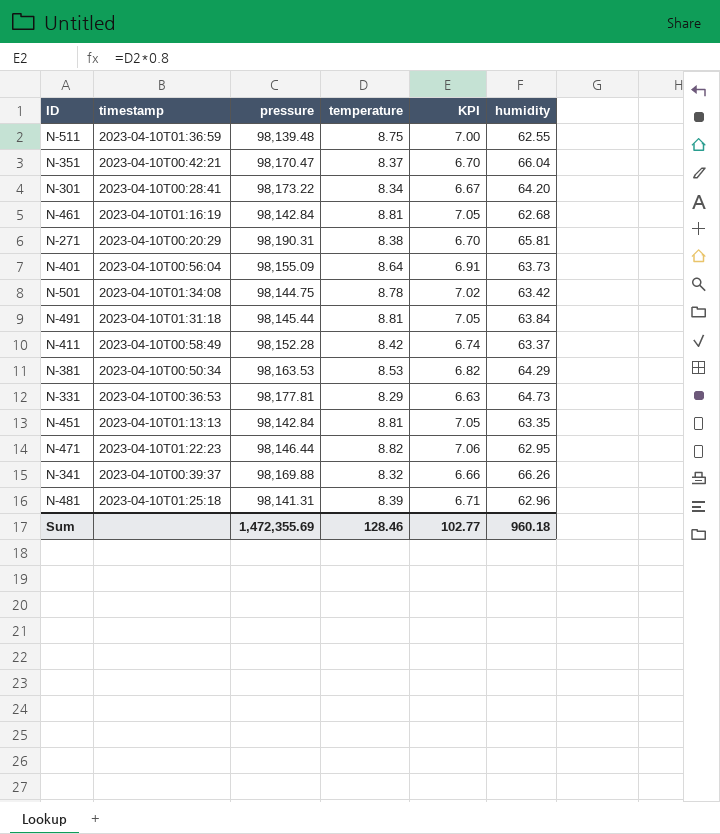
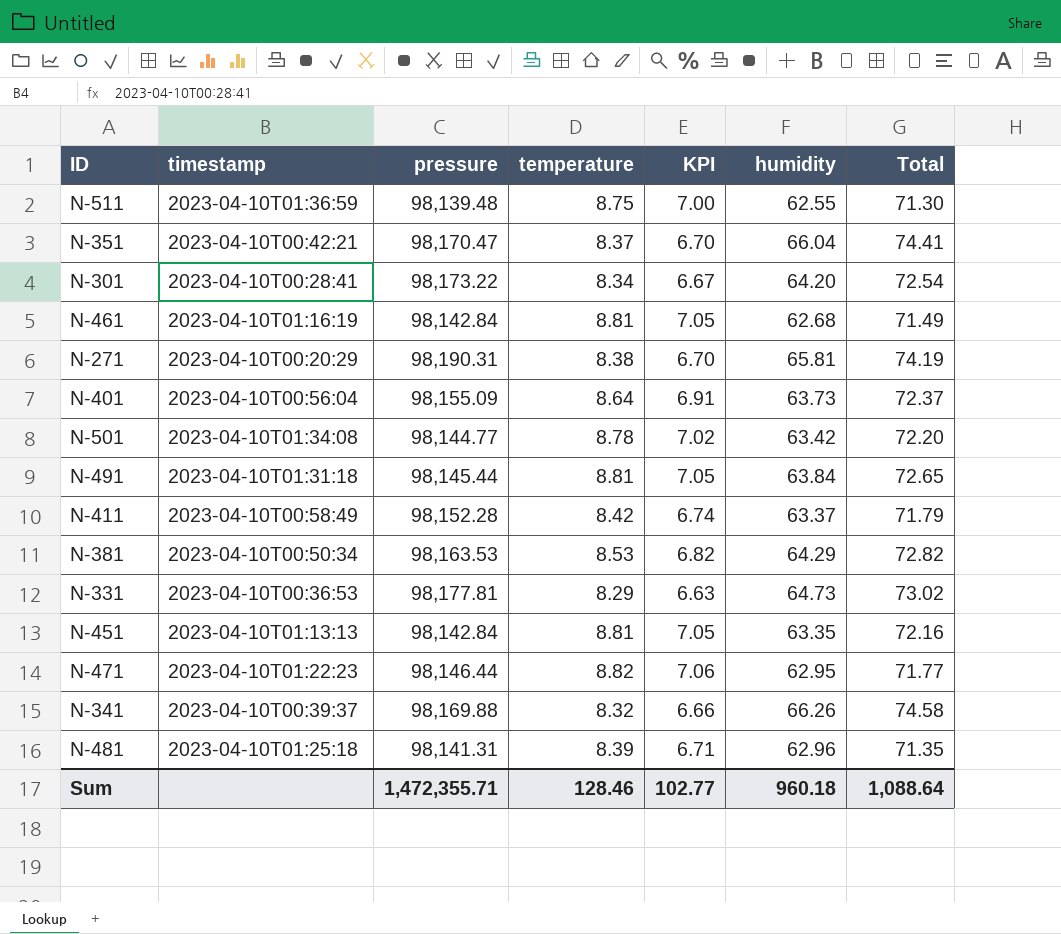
column Total | formula: none -> [temperature] + [humidity]
N-501 | pressure: 98,144.75 -> 98,144.77
Sum | pressure: 1,472,355.69 -> 1,472,355.71

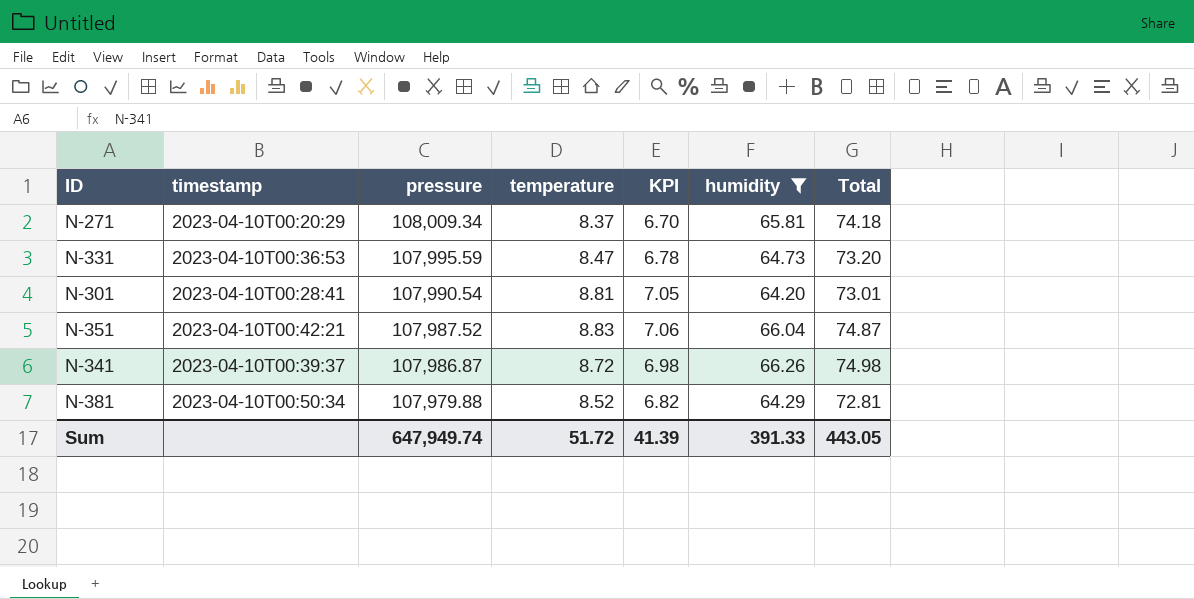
filter: none -> humidity >= 64.20
row order: none -> pressure descending
N-271 | pressure: 98,190.31 -> 108,009.34
N-271 | temperature: 8.38 -> 8.37
N-271 | Total: 74.19 -> 74.18
N-331 | pressure: 98,177.81 -> 107,995.59
N-331 | temperature: 8.29 -> 8.47
N-331 | KPI: 6.63 -> 6.78
N-331 | Total: 73.02 -> 73.20
N-301 | pressure: 98,173.22 -> 107,990.54
N-301 | temperature: 8.34 -> 8.81
N-301 | KPI: 6.67 -> 7.05
N-301 | Total: 72.54 -> 73.01
N-351 | pressure: 98,170.47 -> 107,987.52
N-351 | temperature: 8.37 -> 8.83
N-351 | KPI: 6.70 -> 7.06
N-351 | Total: 74.41 -> 74.87
N-341 | pressure: 98,169.88 -> 107,986.87
N-341 | temperature: 8.32 -> 8.72
N-341 | KPI: 6.66 -> 6.98
N-341 | Total: 74.58 -> 74.98
N-381 | pressure: 98,163.53 -> 107,979.88
N-381 | temperature: 8.53 -> 8.52
N-381 | Total: 72.82 -> 72.81
Sum | pressure: 1,472,355.71 -> 647,949.74
Sum | temperature: 128.46 -> 51.72
Sum | KPI: 102.77 -> 41.39
Sum | humidity: 960.18 -> 391.33
Sum | Total: 1,088.64 -> 443.05

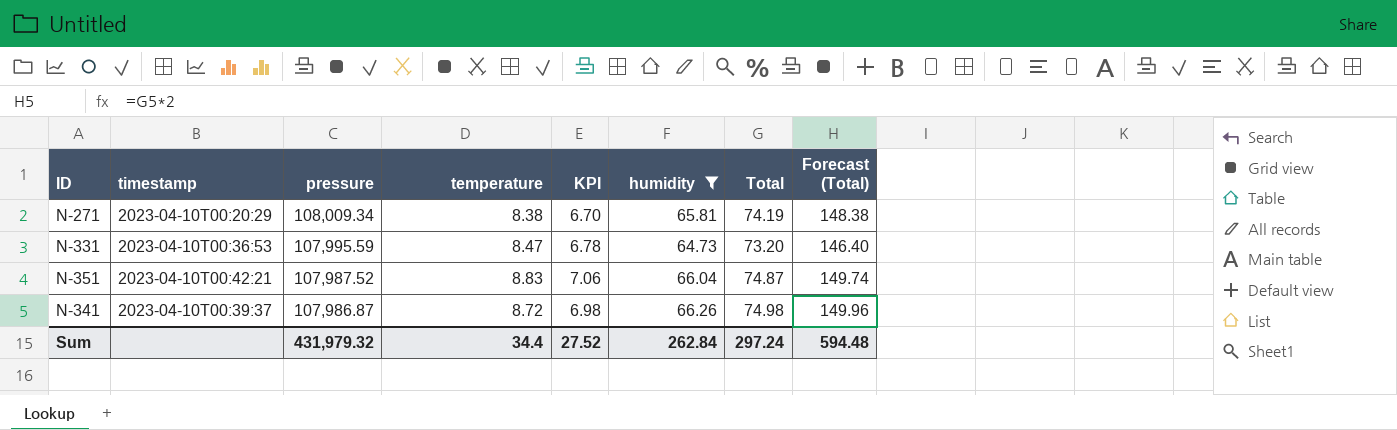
column Forecast (Total) | formula: none -> [Total] * 2
row N-301: 2023-04-10T00:28:41 | 107,990.54 | 8.81 | 7.05 | 64.20 | 73.01 -> none
row N-381: 2023-04-10T00:50:34 | 107,979.88 | 8.52 | 6.82 | 64.29 | 72.81 -> none
N-271 | temperature: 8.37 -> 8.38
N-271 | Total: 74.18 -> 74.19
Sum | pressure: 647,949.74 -> 431,979.32
Sum | temperature: 51.72 -> 34.4
Sum | KPI: 41.39 -> 27.52
Sum | humidity: 391.33 -> 262.84
Sum | Total: 443.05 -> 297.24

